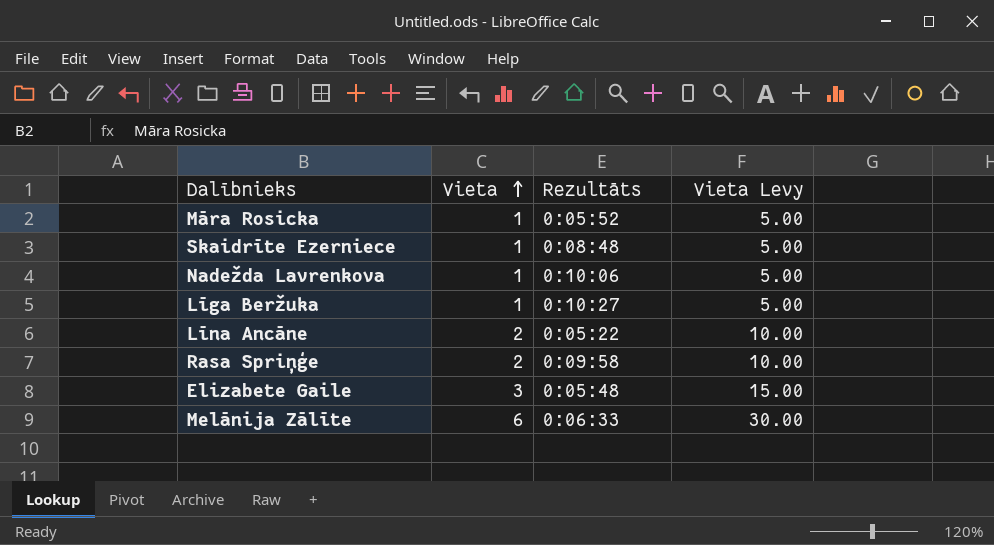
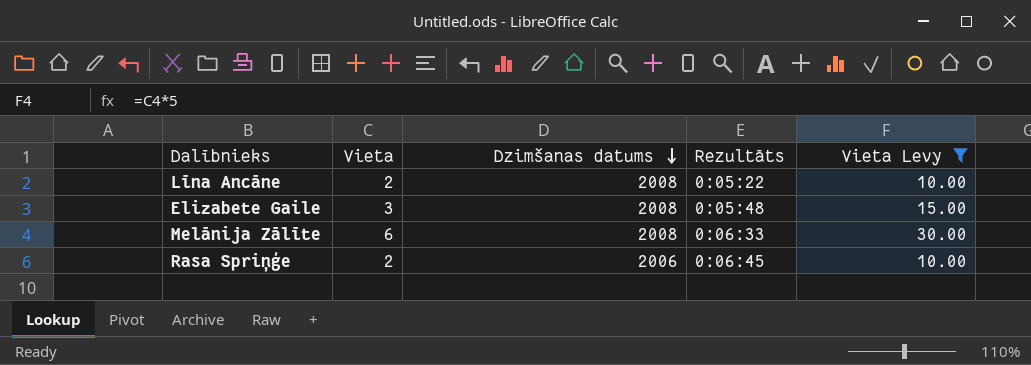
filter: none -> Vieta Levy != 5.00
row order: Vieta ascending -> Dzimšanas datums descending
column Dzimšanas datums | position: none -> 3
Rasa Spriņģe | Rezultāts: 0:09:58 -> 0:06:45

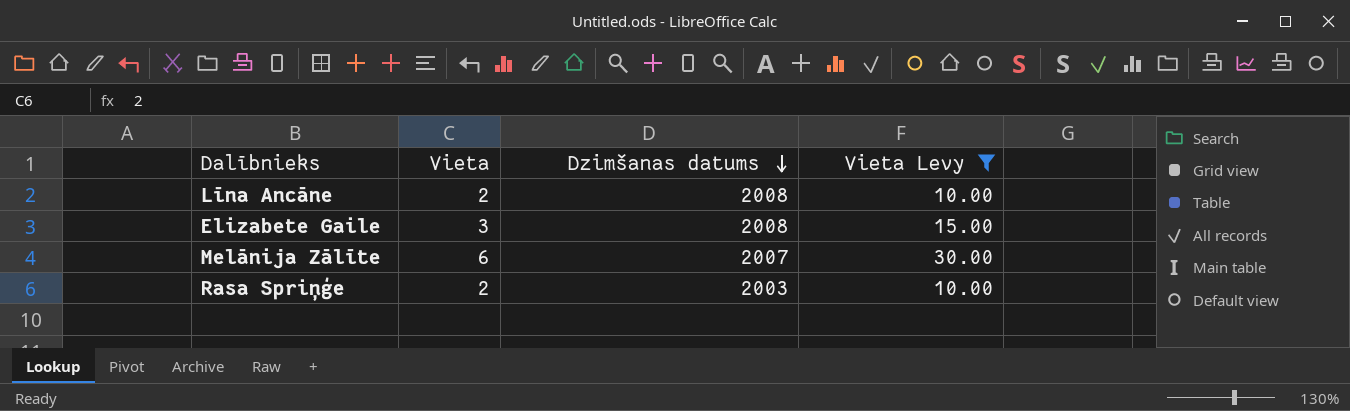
column Rezultāts | position: 4 -> none
Melānija Zālīte | Dzimšanas datums: 2008 -> 2007
Rasa Spriņģe | Dzimšanas datums: 2006 -> 2003

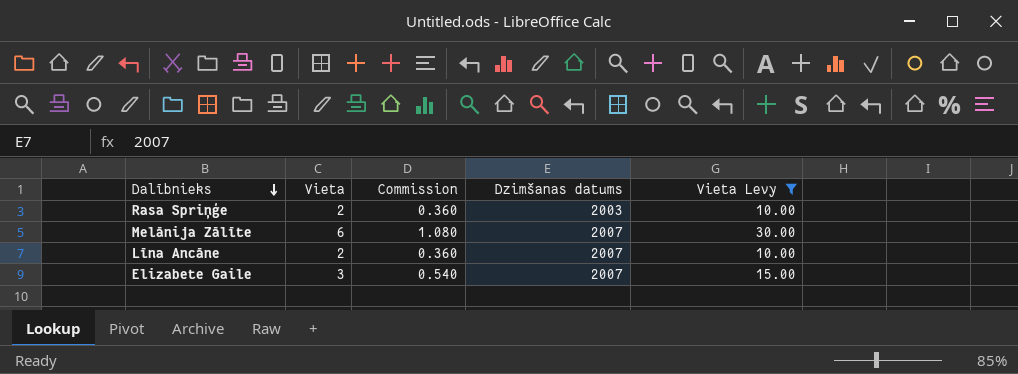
row order: Dzimšanas datums descending -> Dalībnieks descending
column Commission | formula: none -> [Vieta] * 0.18
Līna Ancāne | Dzimšanas datums: 2008 -> 2007
Elizabete Gaile | Dzimšanas datums: 2008 -> 2007

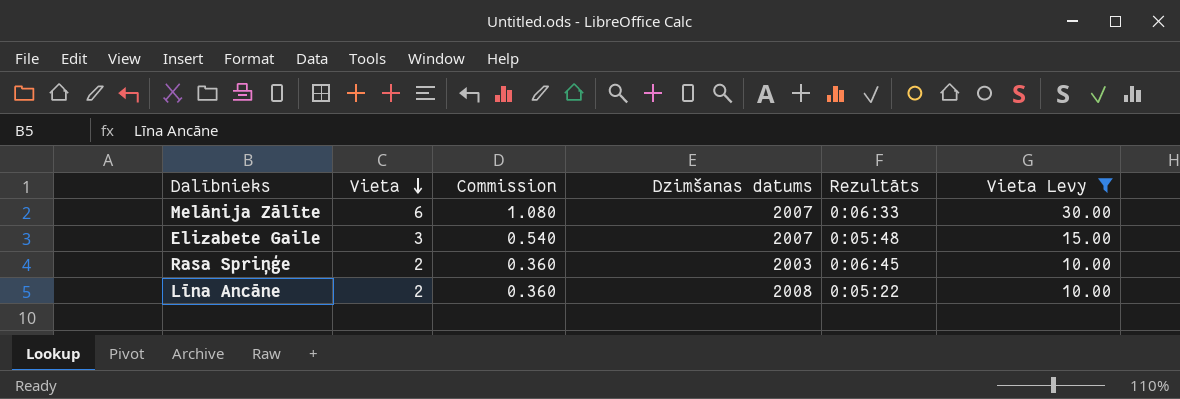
row order: Dalībnieks descending -> Vieta descending
column Rezultāts | position: none -> 5
Līna Ancāne | Dzimšanas datums: 2007 -> 2008

